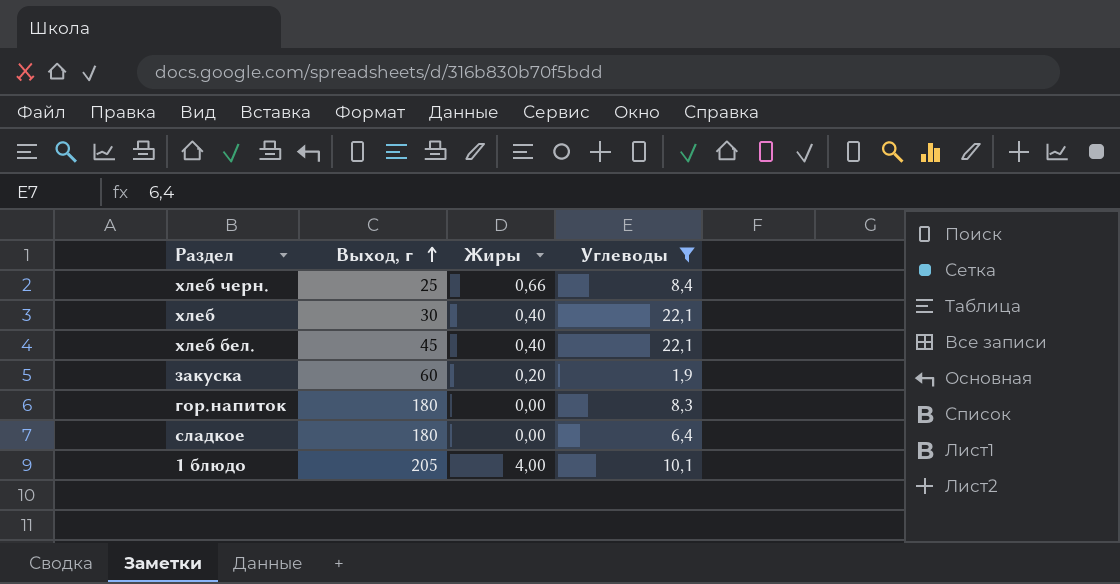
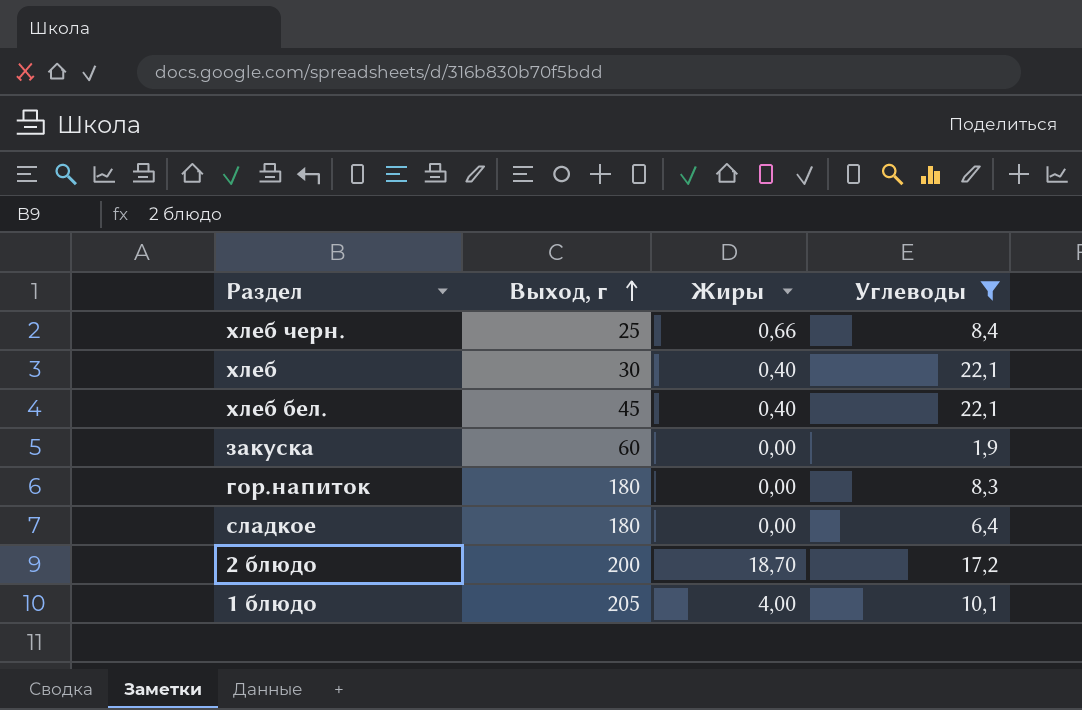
закуска | Жиры: 0,20 -> 0,00
row 2 блюдо: none -> 200 | 18,70 | 17,2

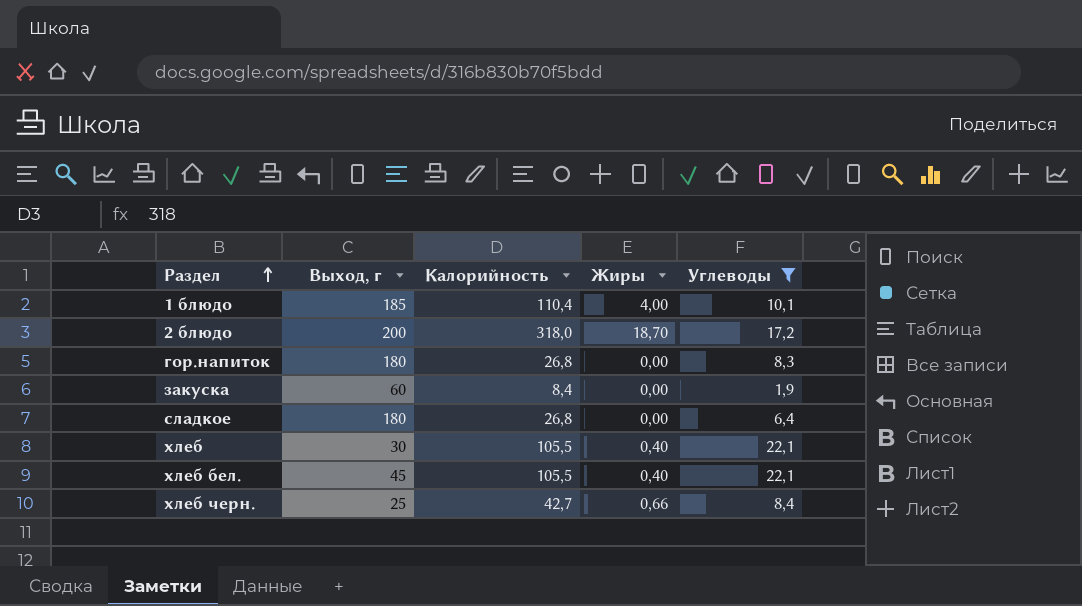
row order: Выход, г ascending -> Раздел ascending
column Калорийность | position: none -> 3
1 блюдо | Выход, г: 205 -> 185

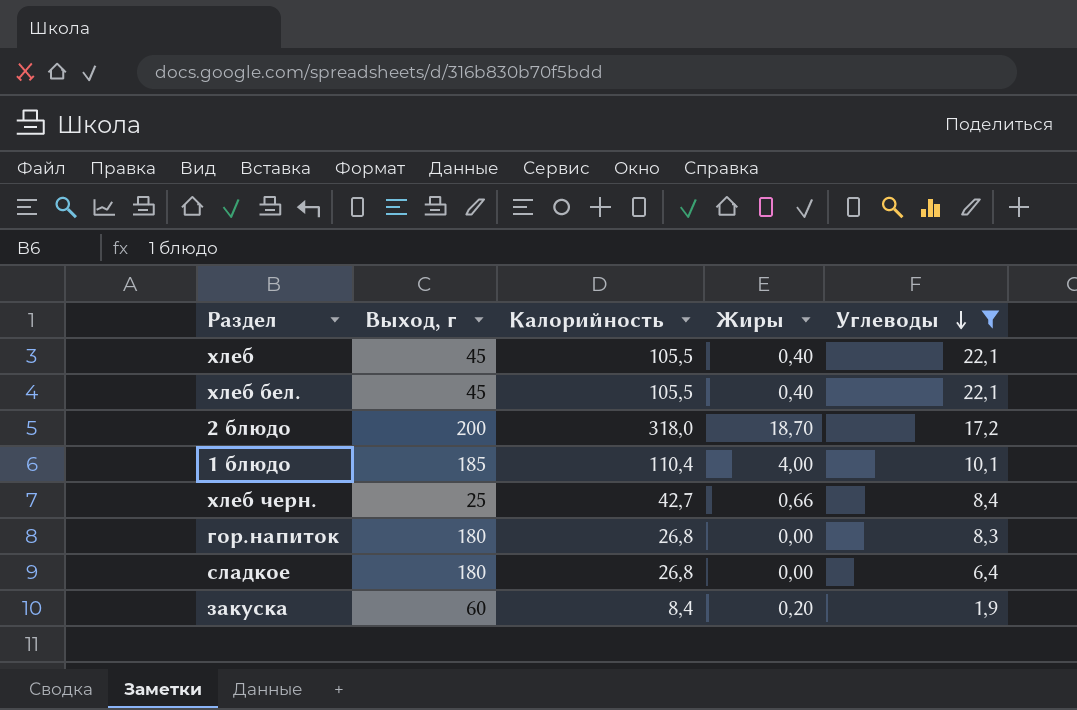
row order: Раздел ascending -> Углеводы descending
хлеб | Выход, г: 30 -> 45
закуска | Жиры: 0,00 -> 0,20

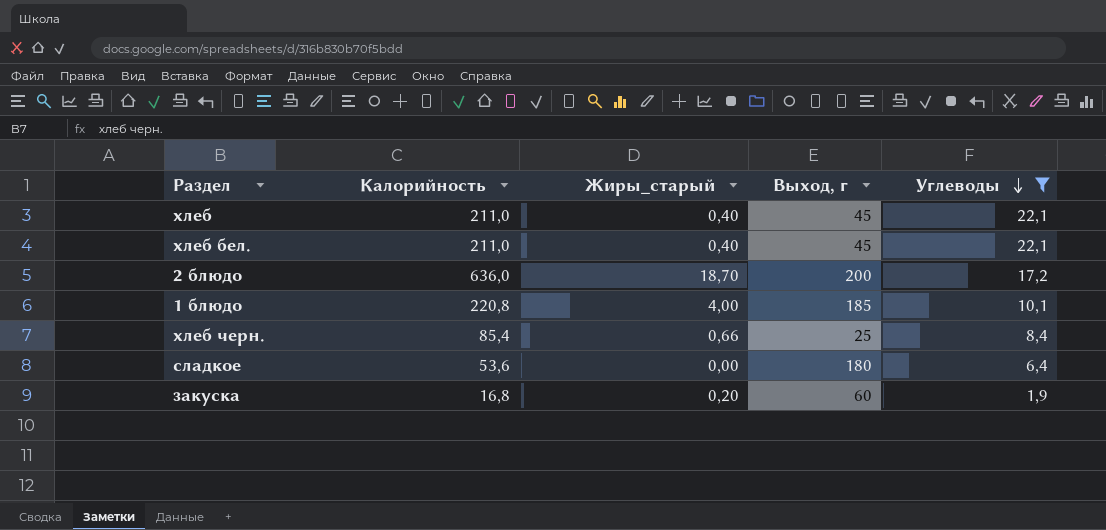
column name: Жиры -> Жиры_старый
column Выход, г | position: 2 -> 4
row гор.напиток: 180 | 26,8 | 0,00 | 8,3 -> none
хлеб | Калорийность: 105,5 -> 211,0
хлеб бел. | Калорийность: 105,5 -> 211,0
2 блюдо | Калорийность: 318,0 -> 636,0
1 блюдо | Калорийность: 110,4 -> 220,8
хлеб черн. | Калорийность: 42,7 -> 85,4
сладкое | Калорийность: 26,8 -> 53,6
закуска | Калорийность: 8,4 -> 16,8

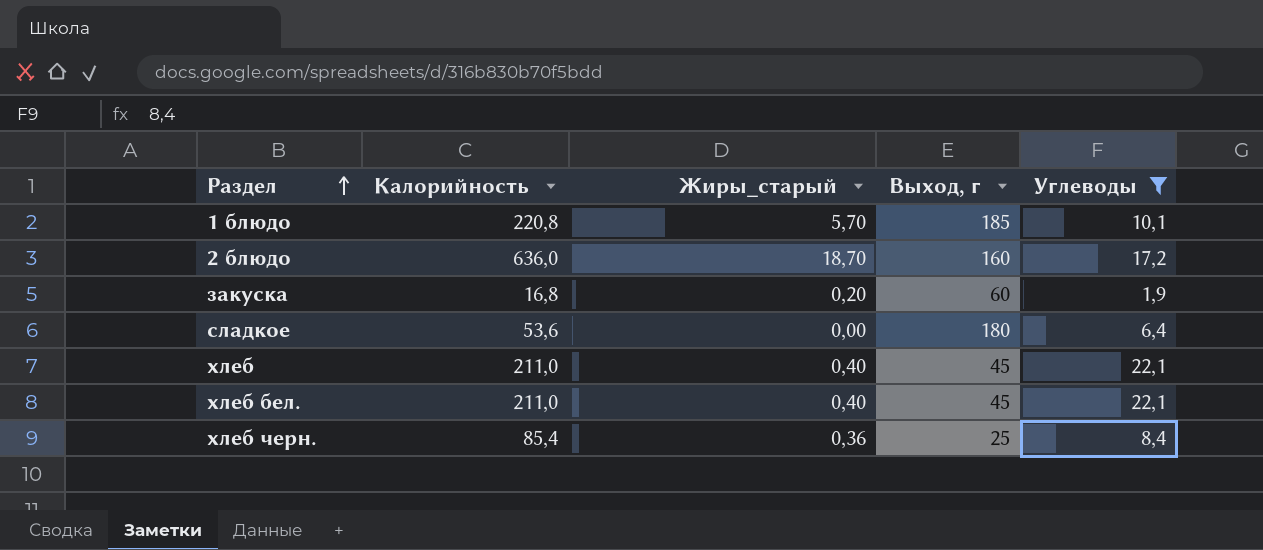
row order: Углеводы descending -> Раздел ascending
1 блюдо | Жиры_старый: 4,00 -> 5,70
2 блюдо | Выход, г: 200 -> 160
хлеб черн. | Жиры_старый: 0,66 -> 0,36

